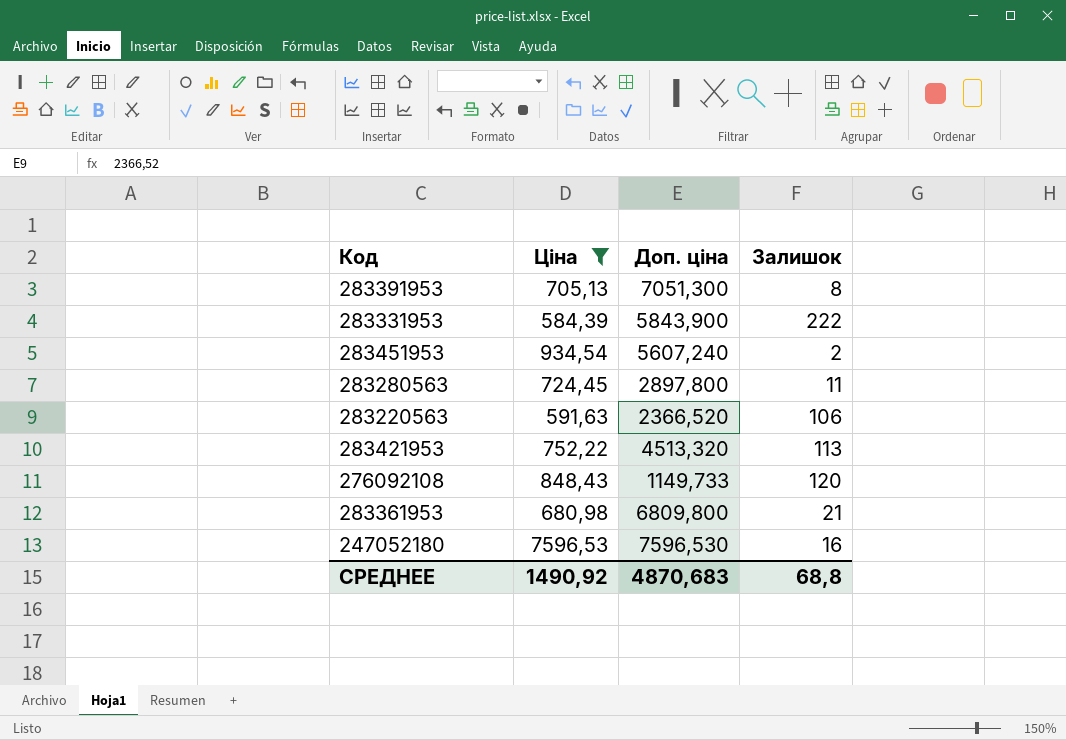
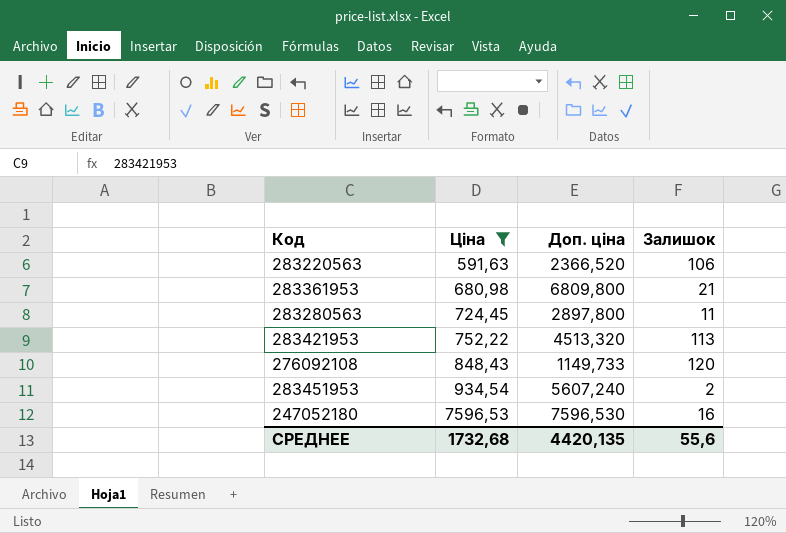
row order: none -> Ціна ascending
row 283391953: 705,13 | 7051,300 | 8 -> none
row 283331953: 584,39 | 5843,900 | 222 -> none
СРЕДНЕЕ | Ціна: 1490,92 -> 1732,68
СРЕДНЕЕ | Доп. ціна: 4870,683 -> 4420,135
СРЕДНЕЕ | Залишок: 68,8 -> 55,6

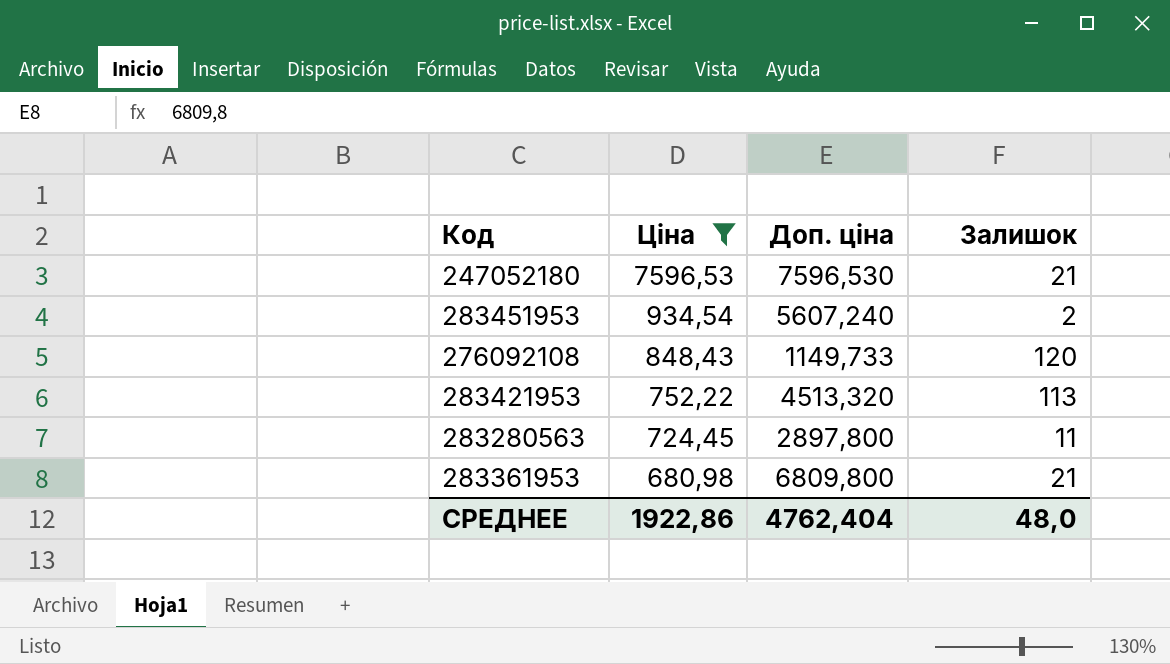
row order: Ціна ascending -> Ціна descending
row 283220563: 591,63 | 2366,520 | 106 -> none
247052180 | Залишок: 16 -> 21
СРЕДНЕЕ | Ціна: 1732,68 -> 1922,86
СРЕДНЕЕ | Доп. ціна: 4420,135 -> 4762,404
СРЕДНЕЕ | Залишок: 55,6 -> 48,0

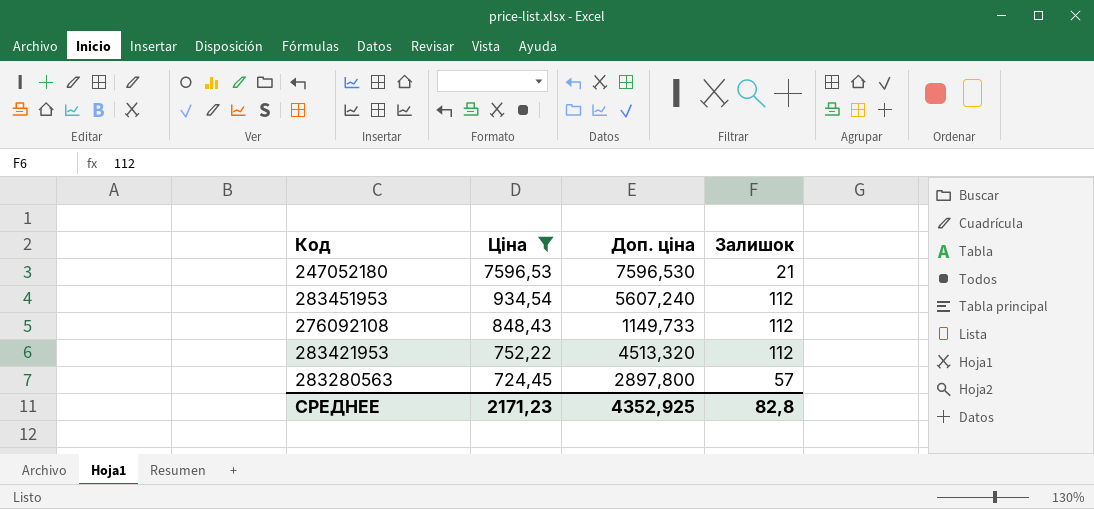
row 283361953: 680,98 | 6809,800 | 21 -> none
283451953 | Залишок: 2 -> 112
276092108 | Залишок: 120 -> 112
283421953 | Залишок: 113 -> 112
283280563 | Залишок: 11 -> 57
СРЕДНЕЕ | Ціна: 1922,86 -> 2171,23
СРЕДНЕЕ | Доп. ціна: 4762,404 -> 4352,925
СРЕДНЕЕ | Залишок: 48,0 -> 82,8

